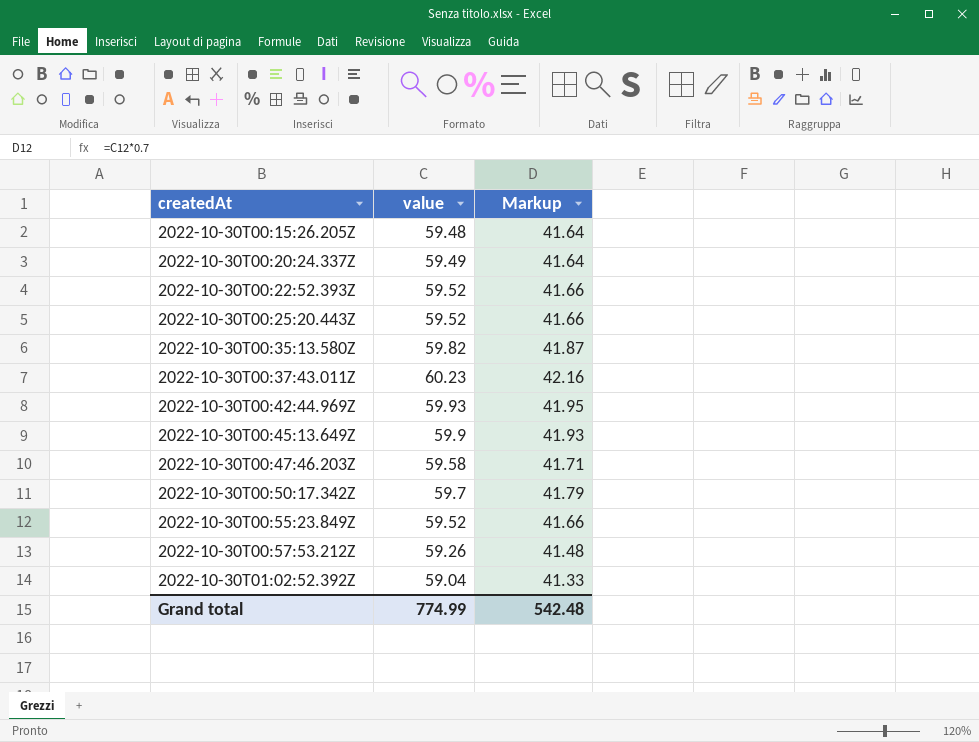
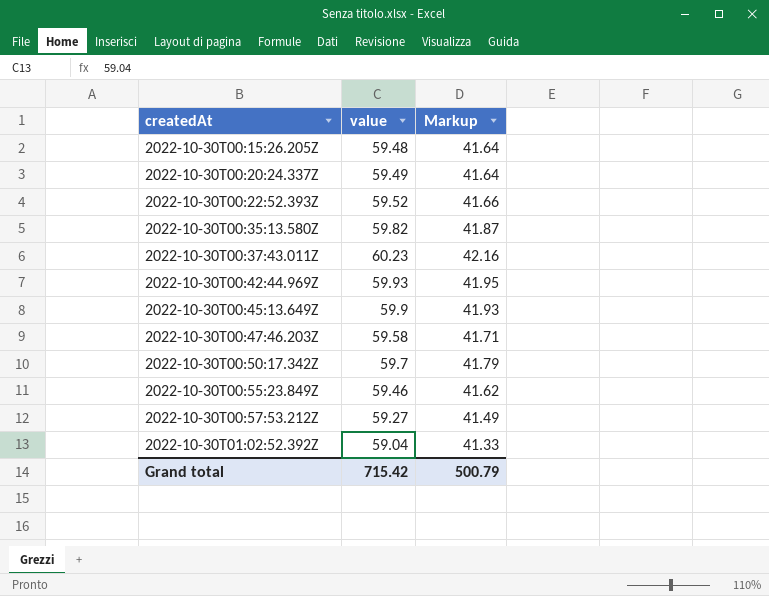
row 2022-10-30T00:25:20.443Z: 59.52 | 41.66 -> none
2022-10-30T00:55:23.849Z | value: 59.52 -> 59.46
2022-10-30T00:55:23.849Z | Markup: 41.66 -> 41.62
2022-10-30T00:57:53.212Z | value: 59.26 -> 59.27
2022-10-30T00:57:53.212Z | Markup: 41.48 -> 41.49
Grand total | value: 774.99 -> 715.42
Grand total | Markup: 542.48 -> 500.79

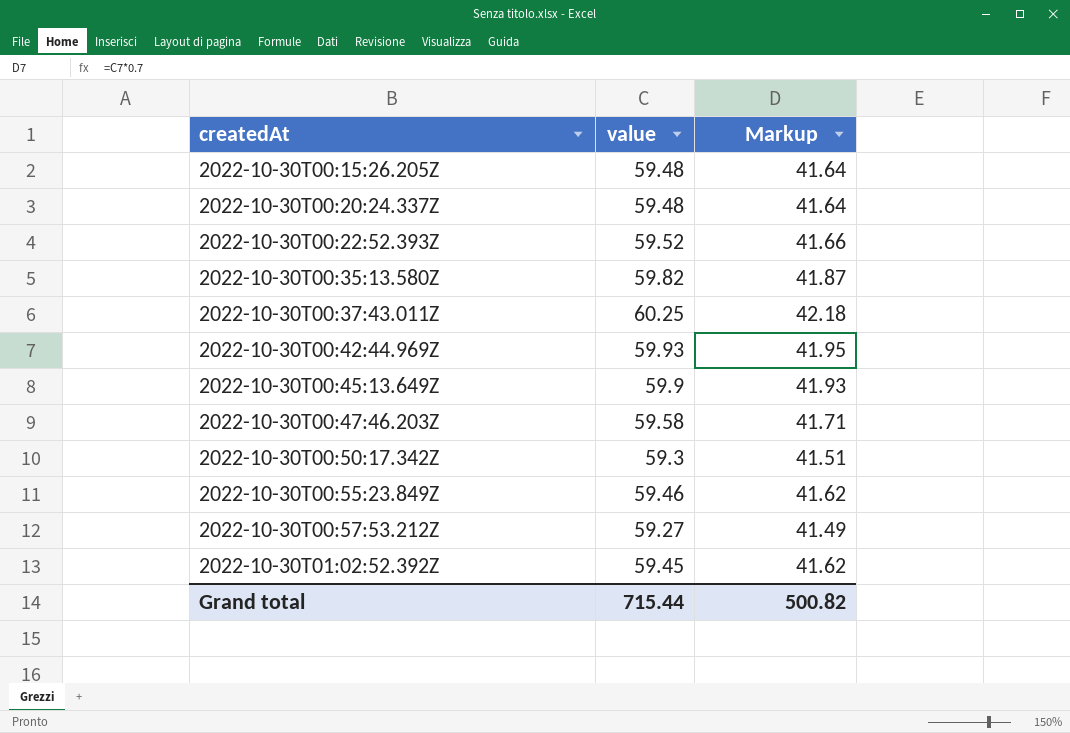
2022-10-30T00:20:24.337Z | value: 59.49 -> 59.48
2022-10-30T00:37:43.011Z | value: 60.23 -> 60.25
2022-10-30T00:37:43.011Z | Markup: 42.16 -> 42.18
2022-10-30T00:50:17.342Z | value: 59.7 -> 59.3
2022-10-30T00:50:17.342Z | Markup: 41.79 -> 41.51
2022-10-30T01:02:52.392Z | value: 59.04 -> 59.45
2022-10-30T01:02:52.392Z | Markup: 41.33 -> 41.62
Grand total | value: 715.42 -> 715.44
Grand total | Markup: 500.79 -> 500.82

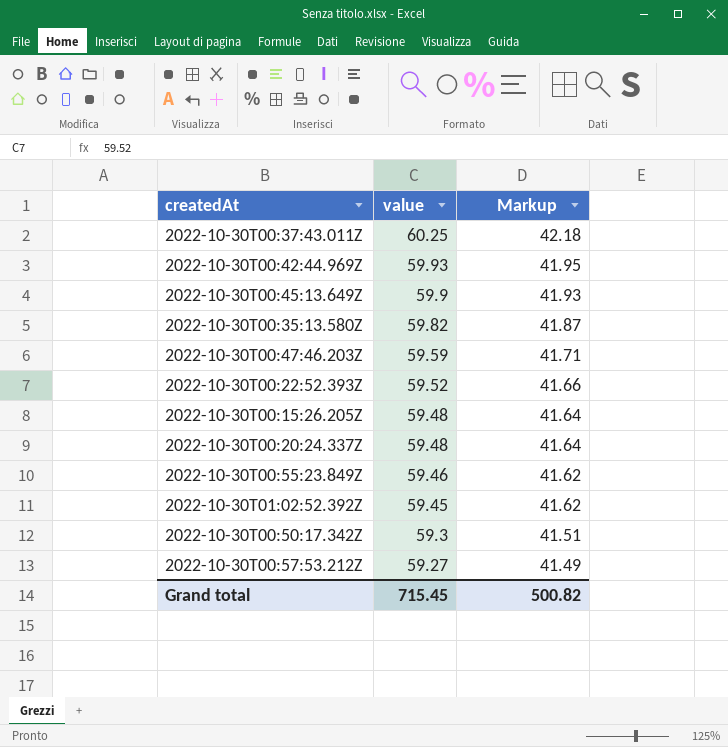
row order: createdAt ascending -> value descending
2022-10-30T00:47:46.203Z | value: 59.58 -> 59.59
Grand total | value: 715.44 -> 715.45

